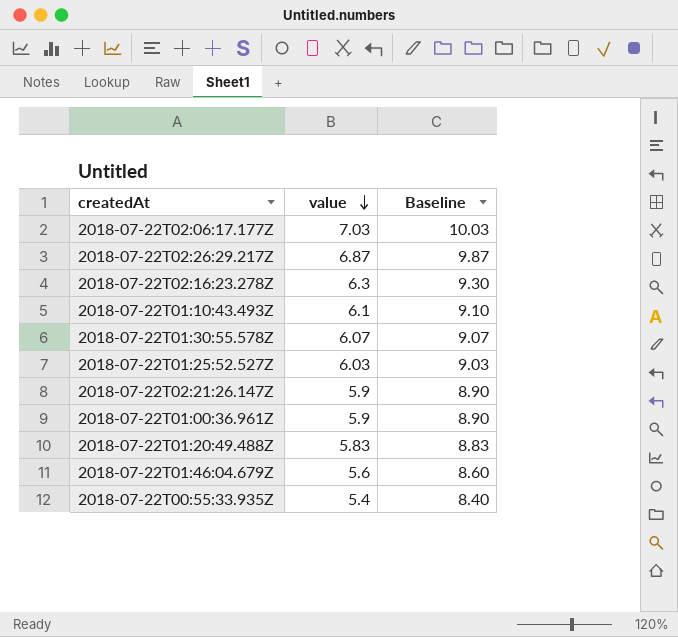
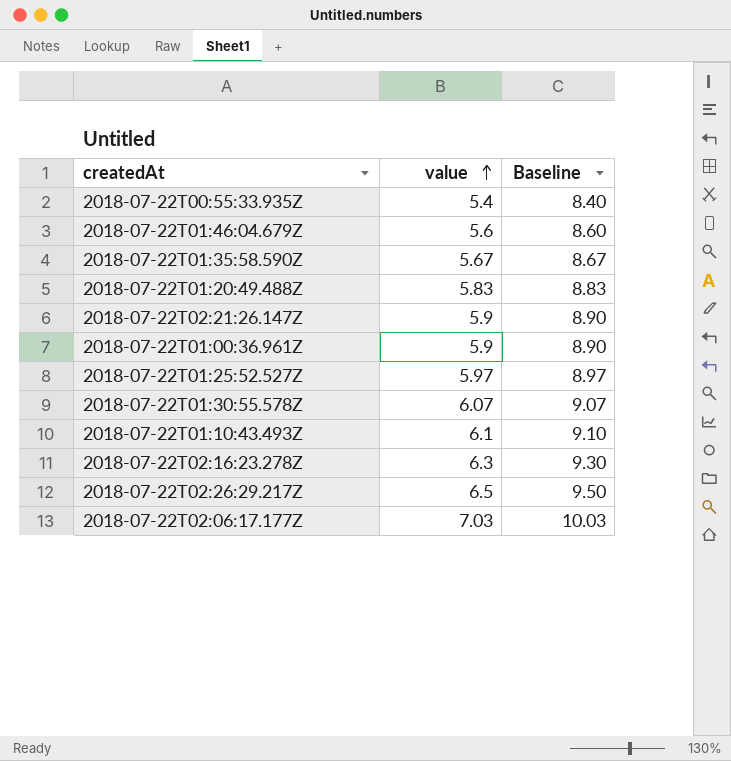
row order: value descending -> value ascending
row 2018-07-22T01:35:58.590Z: none -> 5.67 | 8.67
2018-07-22T01:25:52.527Z | value: 6.03 -> 5.97
2018-07-22T01:25:52.527Z | Baseline: 9.03 -> 8.97
2018-07-22T02:26:29.217Z | value: 6.87 -> 6.5
2018-07-22T02:26:29.217Z | Baseline: 9.87 -> 9.50

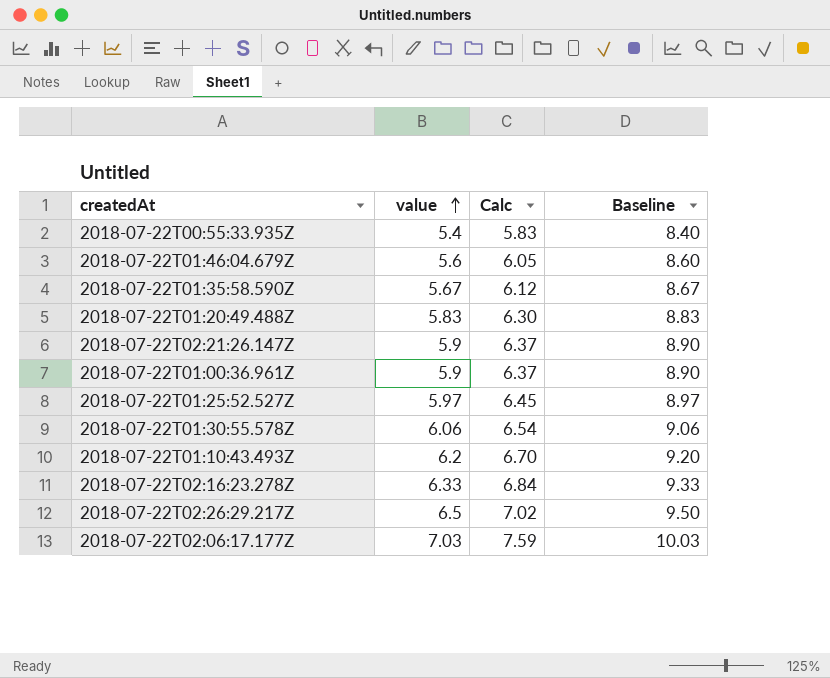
column Calc | formula: none -> [value] * 1.08
2018-07-22T01:30:55.578Z | value: 6.07 -> 6.06
2018-07-22T01:30:55.578Z | Baseline: 9.07 -> 9.06
2018-07-22T01:10:43.493Z | value: 6.1 -> 6.2
2018-07-22T01:10:43.493Z | Baseline: 9.10 -> 9.20
2018-07-22T02:16:23.278Z | value: 6.3 -> 6.33
2018-07-22T02:16:23.278Z | Baseline: 9.30 -> 9.33

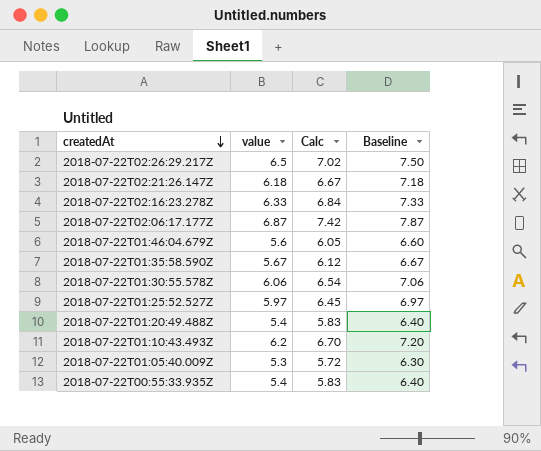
row order: value ascending -> createdAt descending
column Baseline | formula: [value] + 3 -> [value] + 1
row 2018-07-22T01:00:36.961Z: 5.9 | 6.37 | 8.90 -> none
2018-07-22T02:21:26.147Z | value: 5.9 -> 6.18
2018-07-22T02:21:26.147Z | Calc: 6.37 -> 6.67
2018-07-22T02:06:17.177Z | value: 7.03 -> 6.87
2018-07-22T02:06:17.177Z | Calc: 7.59 -> 7.42
2018-07-22T01:20:49.488Z | value: 5.83 -> 5.4
2018-07-22T01:20:49.488Z | Calc: 6.30 -> 5.83
row 2018-07-22T01:05:40.009Z: none -> 5.3 | 5.72 | 6.30

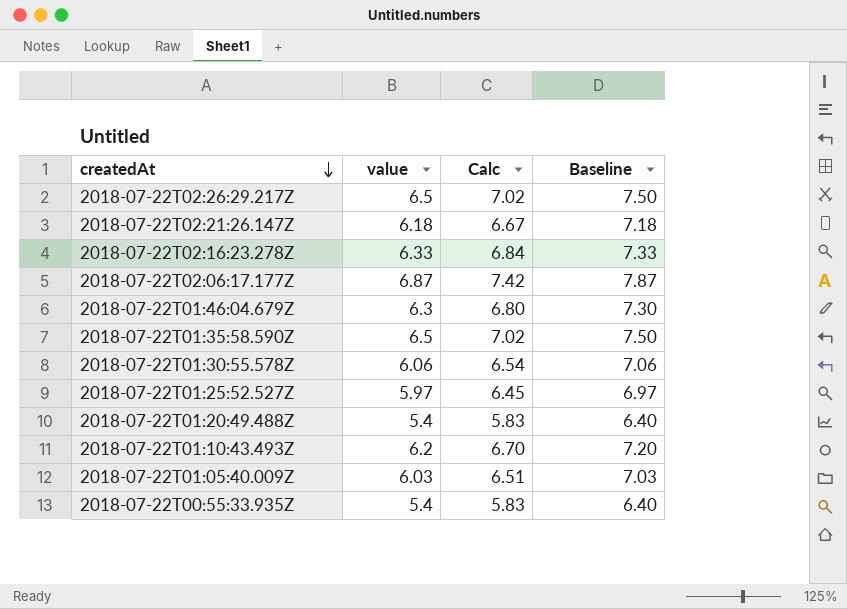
2018-07-22T01:46:04.679Z | value: 5.6 -> 6.3
2018-07-22T01:46:04.679Z | Calc: 6.05 -> 6.80
2018-07-22T01:46:04.679Z | Baseline: 6.60 -> 7.30
2018-07-22T01:35:58.590Z | value: 5.67 -> 6.5
2018-07-22T01:35:58.590Z | Calc: 6.12 -> 7.02
2018-07-22T01:35:58.590Z | Baseline: 6.67 -> 7.50
2018-07-22T01:05:40.009Z | value: 5.3 -> 6.03
2018-07-22T01:05:40.009Z | Calc: 5.72 -> 6.51
2018-07-22T01:05:40.009Z | Baseline: 6.30 -> 7.03

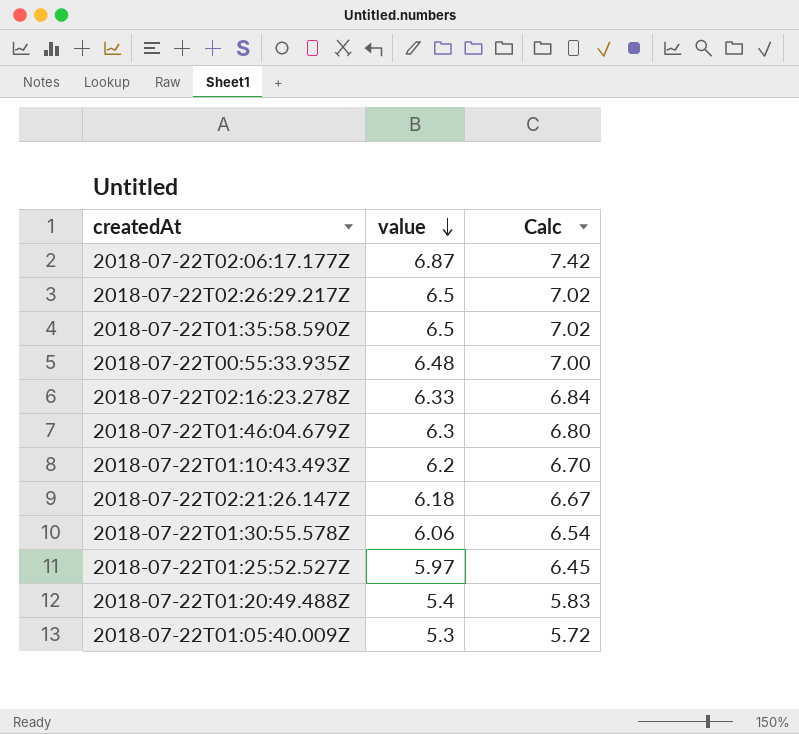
row order: createdAt descending -> value descending
column Baseline | formula: [value] + 1 -> none
2018-07-22T00:55:33.935Z | value: 5.4 -> 6.48
2018-07-22T00:55:33.935Z | Calc: 5.83 -> 7.00
2018-07-22T01:05:40.009Z | value: 6.03 -> 5.3
2018-07-22T01:05:40.009Z | Calc: 6.51 -> 5.72

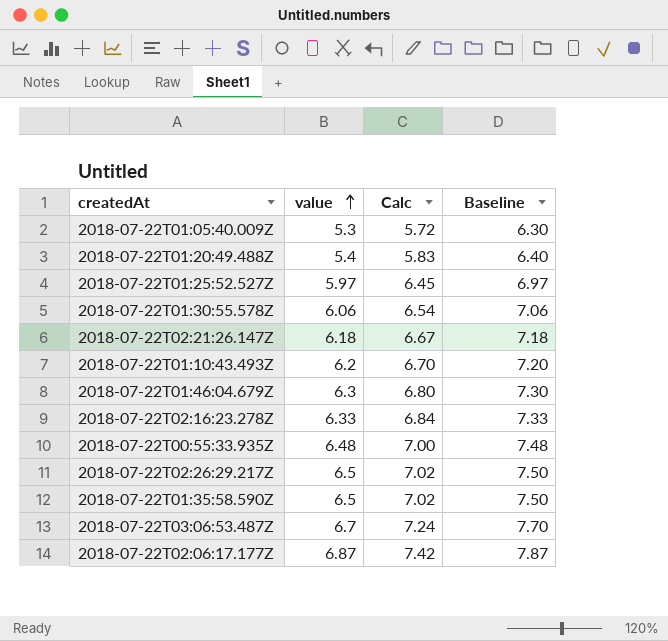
row order: value descending -> value ascending
column Baseline | formula: none -> [value] + 1
row 2018-07-22T03:06:53.487Z: none -> 6.7 | 7.24 | 7.70

